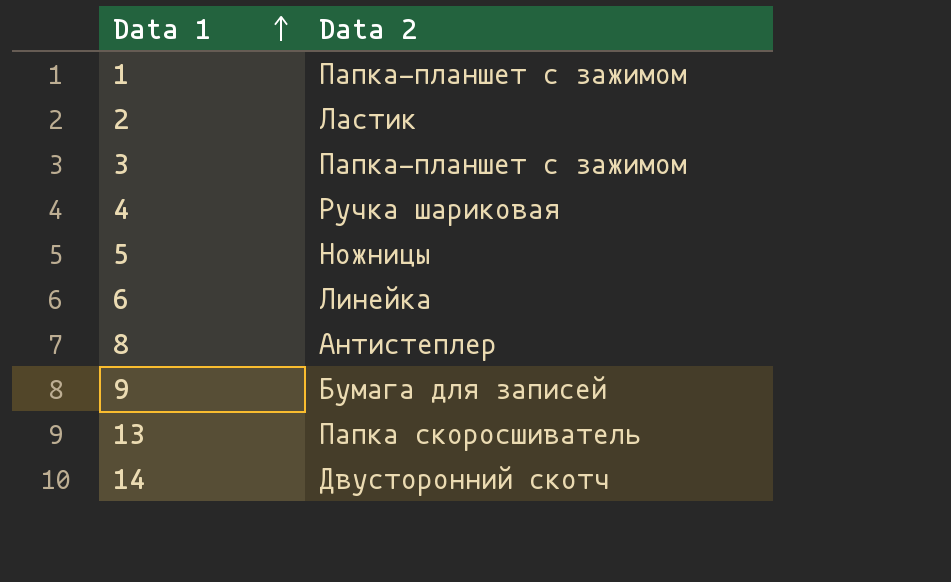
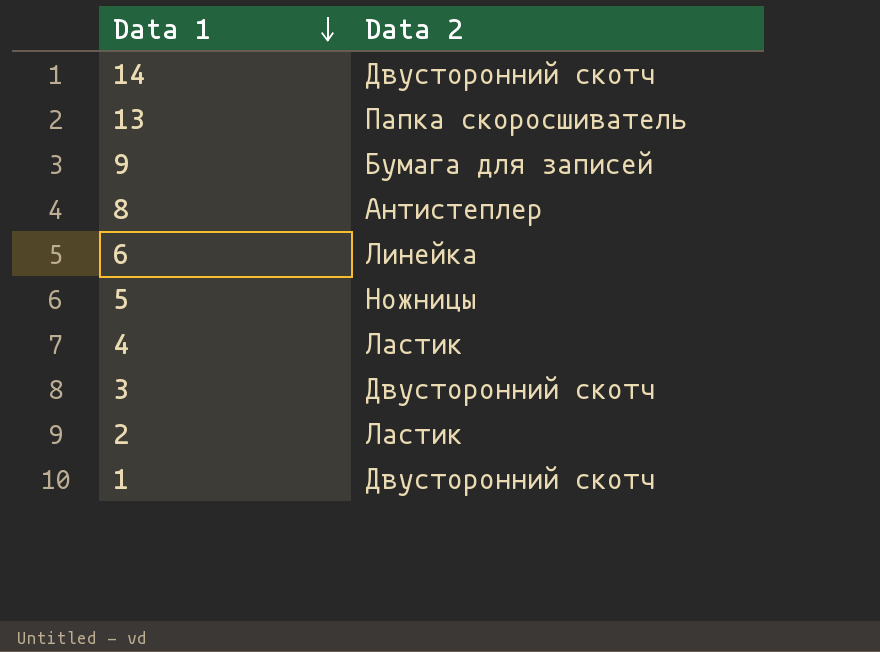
row order: Data 1 ascending -> Data 1 descending
4 | Data 2: Ручка шариковая -> Ластик
3 | Data 2: Папка-планшет с зажимом -> Двусторонний скотч
1 | Data 2: Папка-планшет с зажимом -> Двусторонний скотч

